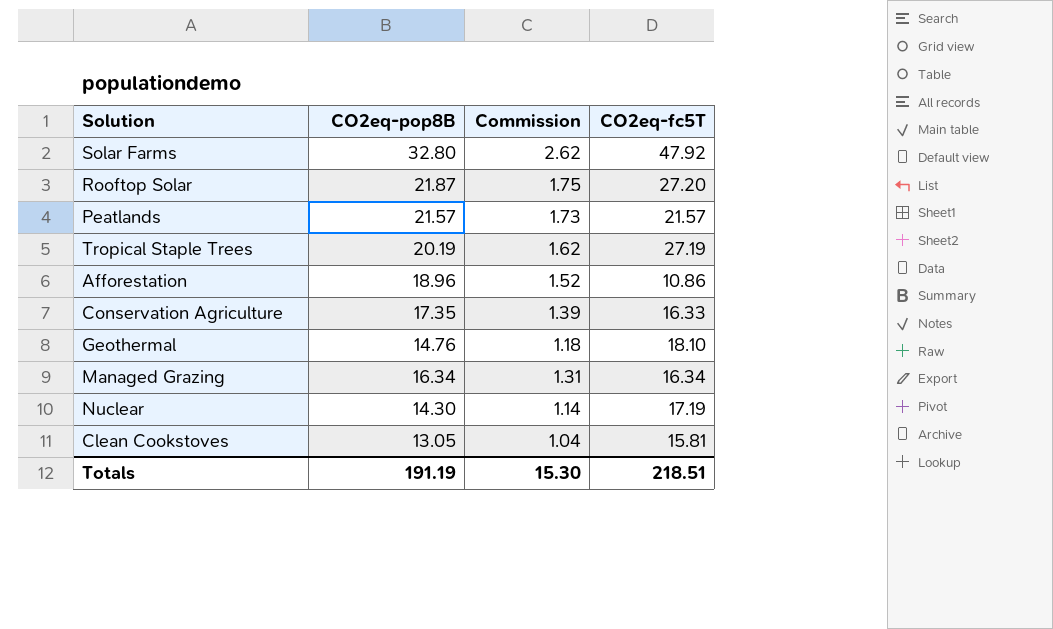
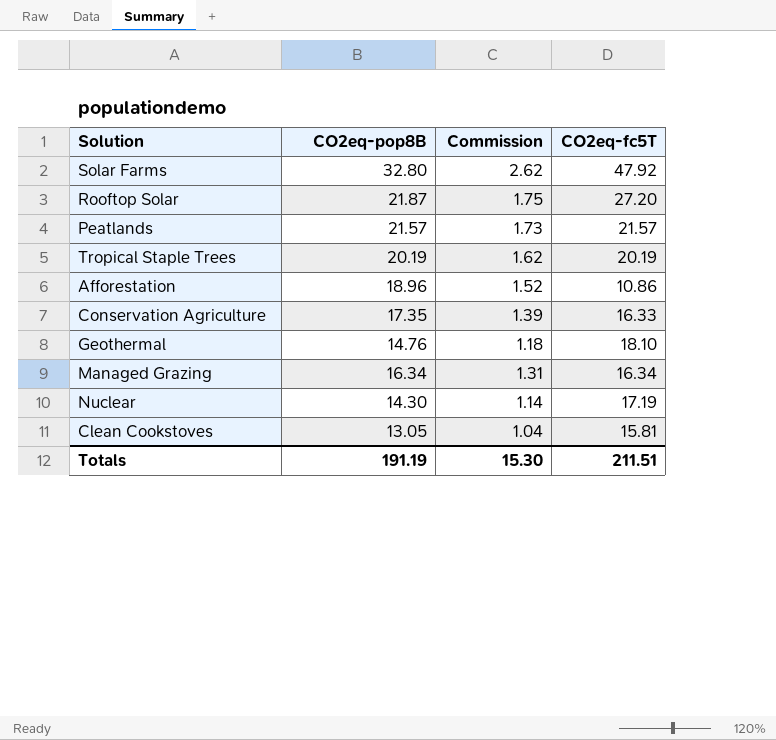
Tropical Staple Trees | CO2eq-fc5T: 27.19 -> 20.19
Totals | CO2eq-fc5T: 218.51 -> 211.51

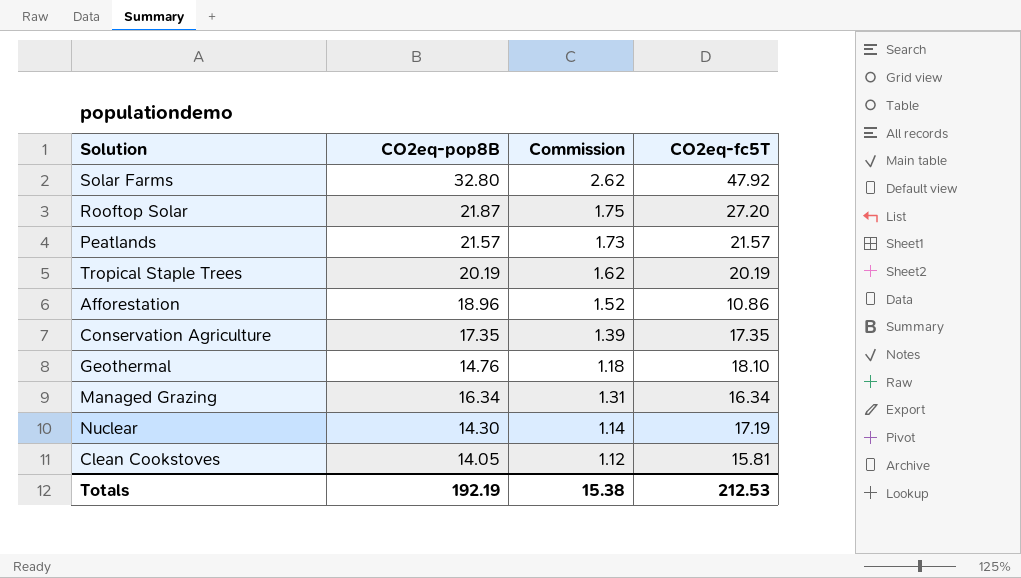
Conservation Agriculture | CO2eq-fc5T: 16.33 -> 17.35
Clean Cookstoves | CO2eq-pop8B: 13.05 -> 14.05
Clean Cookstoves | Commission: 1.04 -> 1.12
Totals | CO2eq-pop8B: 191.19 -> 192.19
Totals | Commission: 15.30 -> 15.38
Totals | CO2eq-fc5T: 211.51 -> 212.53

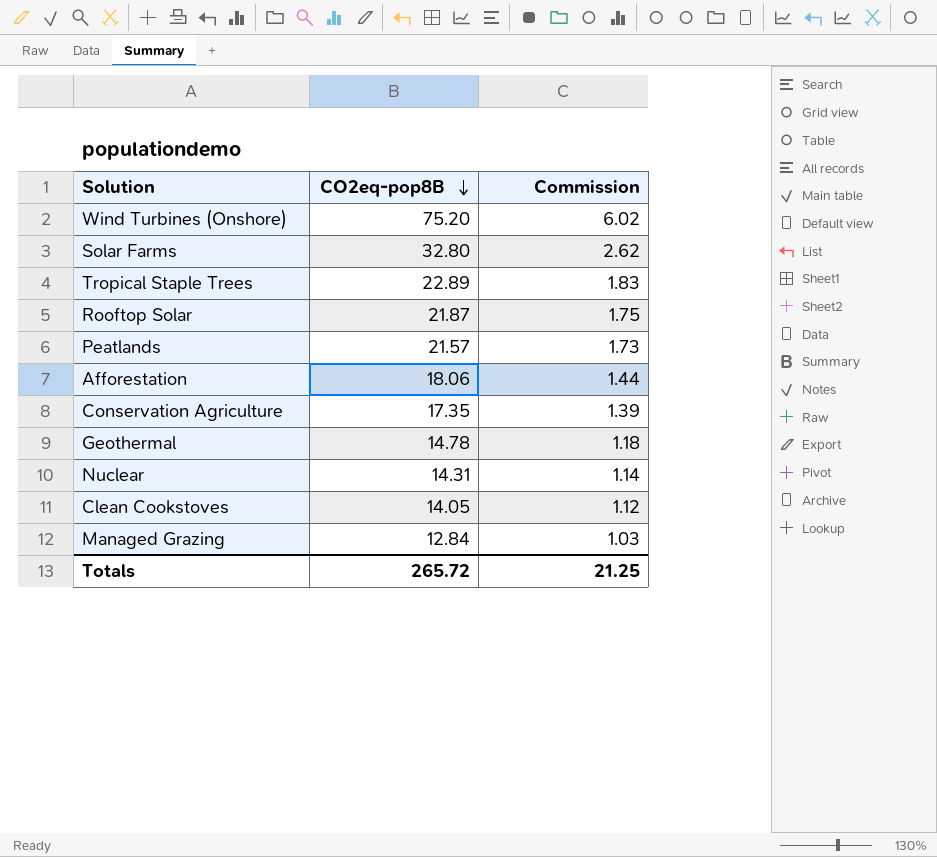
row order: none -> CO2eq-pop8B descending
column CO2eq-fc5T | position: 4 -> none
row Wind Turbines (Onshore): none -> 75.20 | 6.02
Tropical Staple Trees | CO2eq-pop8B: 20.19 -> 22.89
Tropical Staple Trees | Commission: 1.62 -> 1.83
Afforestation | CO2eq-pop8B: 18.96 -> 18.06
Afforestation | Commission: 1.52 -> 1.44
Geothermal | CO2eq-pop8B: 14.76 -> 14.78
Nuclear | CO2eq-pop8B: 14.30 -> 14.31
Managed Grazing | CO2eq-pop8B: 16.34 -> 12.84
Managed Grazing | Commission: 1.31 -> 1.03
Totals | CO2eq-pop8B: 192.19 -> 265.72
Totals | Commission: 15.38 -> 21.25

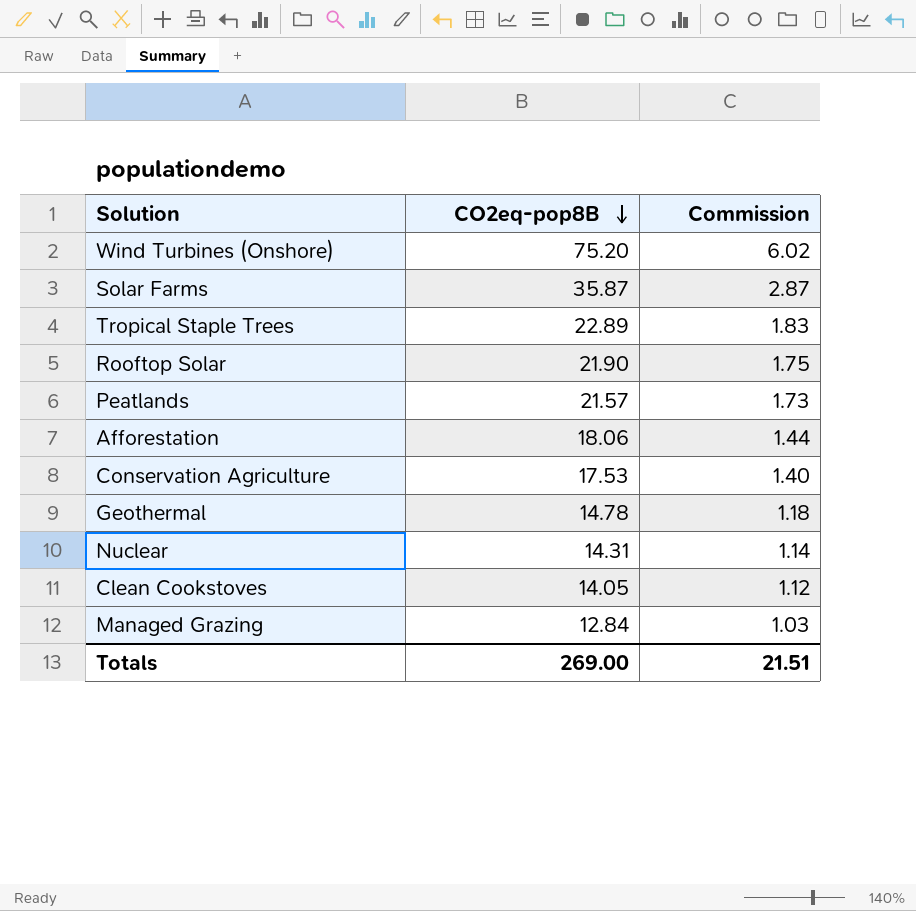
Solar Farms | CO2eq-pop8B: 32.80 -> 35.87
Solar Farms | Commission: 2.62 -> 2.87
Rooftop Solar | CO2eq-pop8B: 21.87 -> 21.90
Conservation Agriculture | CO2eq-pop8B: 17.35 -> 17.53
Conservation Agriculture | Commission: 1.39 -> 1.40
Totals | CO2eq-pop8B: 265.72 -> 269.00
Totals | Commission: 21.25 -> 21.51

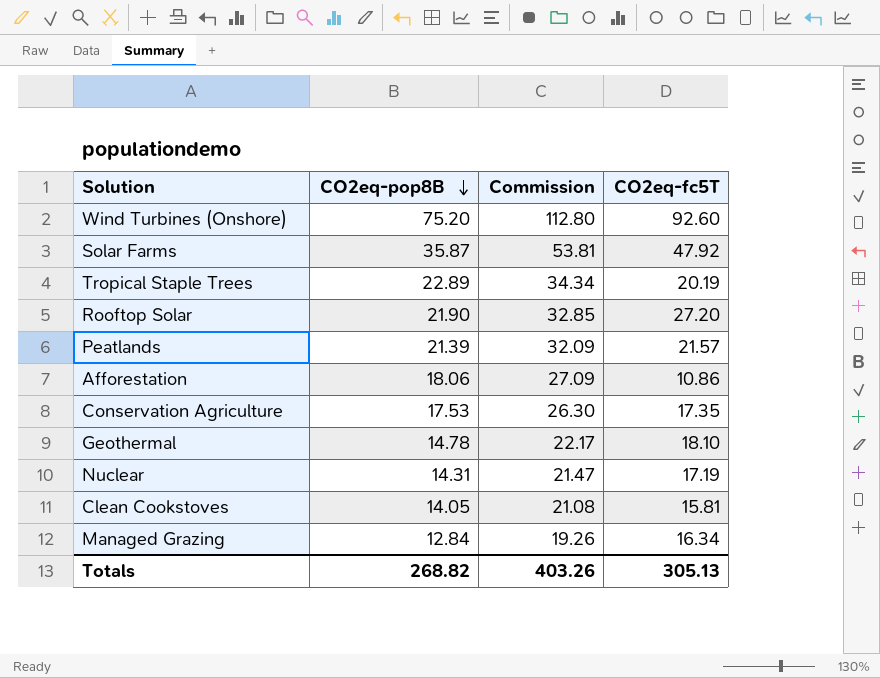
column Commission | formula: [CO2eq-pop8B] * 0.08 -> [CO2eq-pop8B] * 1.5
column CO2eq-fc5T | position: none -> 4
Peatlands | CO2eq-pop8B: 21.57 -> 21.39
Totals | CO2eq-pop8B: 269.00 -> 268.82
Totals | Commission: 21.51 -> 403.26

